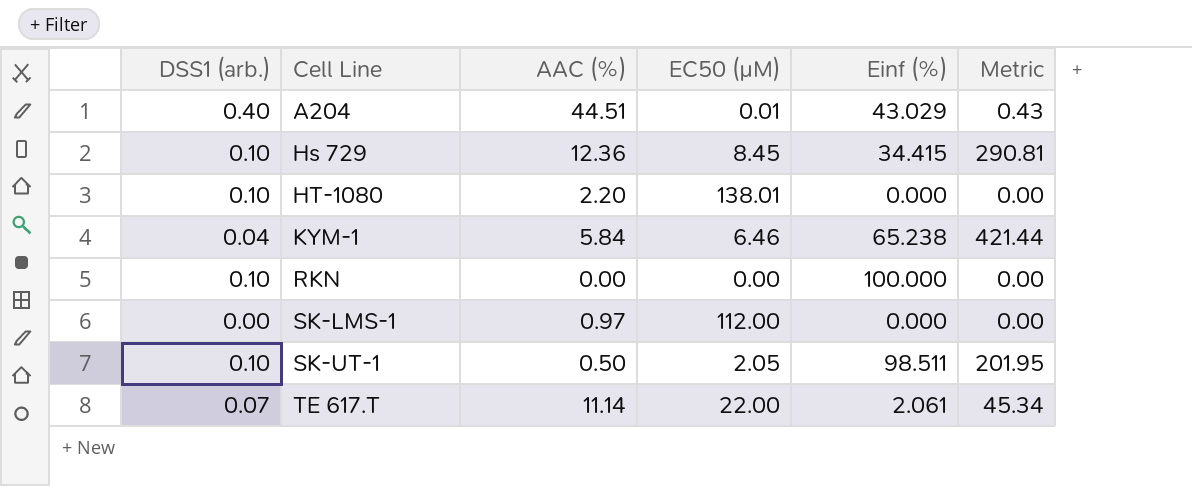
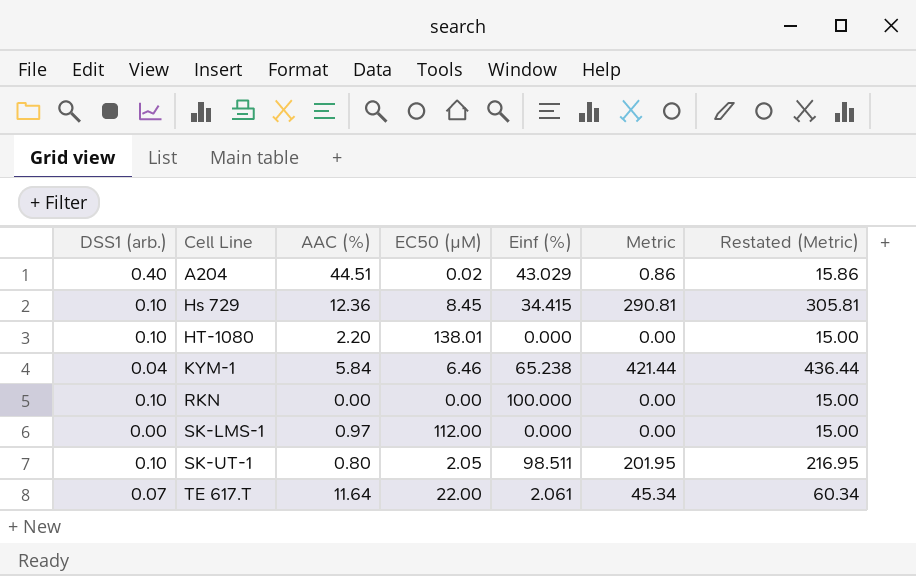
column Restated (Metric) | formula: none -> [Metric] + 15
A204 | EC50 (µM): 0.01 -> 0.02
A204 | Metric: 0.43 -> 0.86
SK-UT-1 | AAC (%): 0.50 -> 0.80
TE 617.T | AAC (%): 11.14 -> 11.64

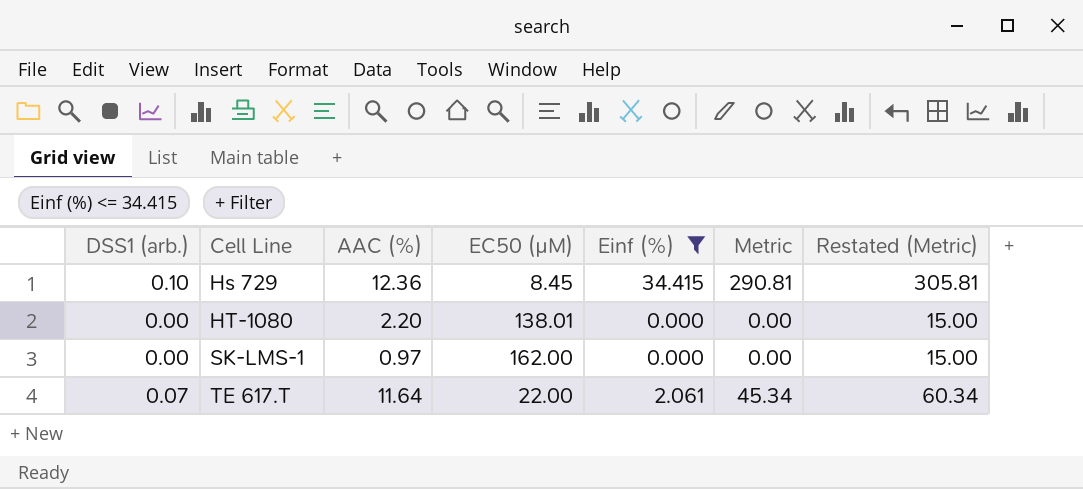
filter: none -> Einf (%) <= 34.415
HT-1080 | DSS1 (arb.): 0.10 -> 0.00
SK-LMS-1 | EC50 (µM): 112.00 -> 162.00

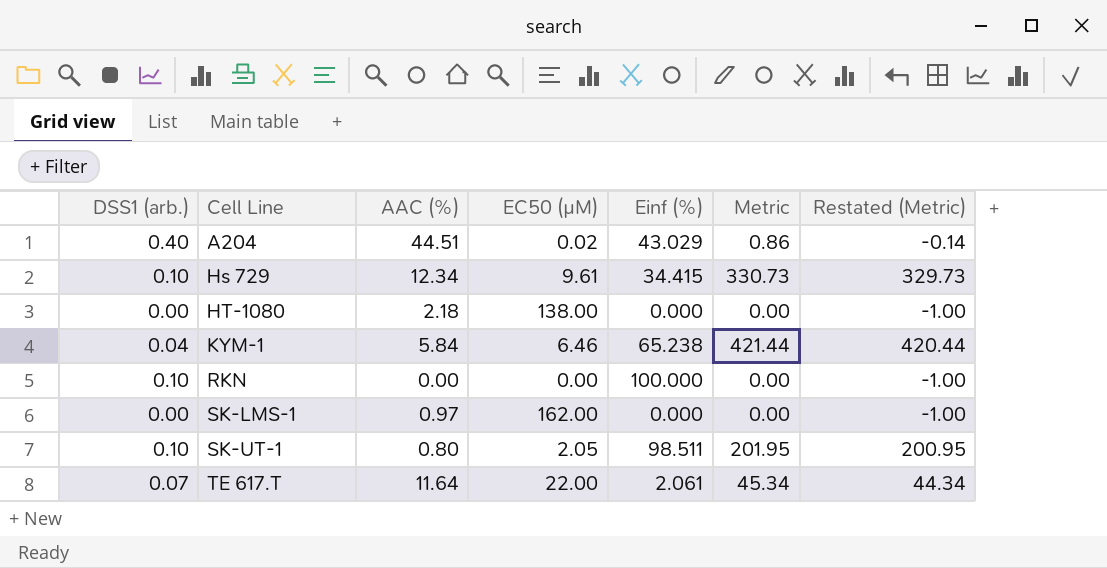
filter: Einf (%) <= 34.415 -> none
column Restated (Metric) | formula: [Metric] + 15 -> [Metric] - 1
Hs 729 | AAC (%): 12.36 -> 12.34
Hs 729 | EC50 (µM): 8.45 -> 9.61
Hs 729 | Metric: 290.81 -> 330.73
HT-1080 | AAC (%): 2.20 -> 2.18
HT-1080 | EC50 (µM): 138.01 -> 138.00

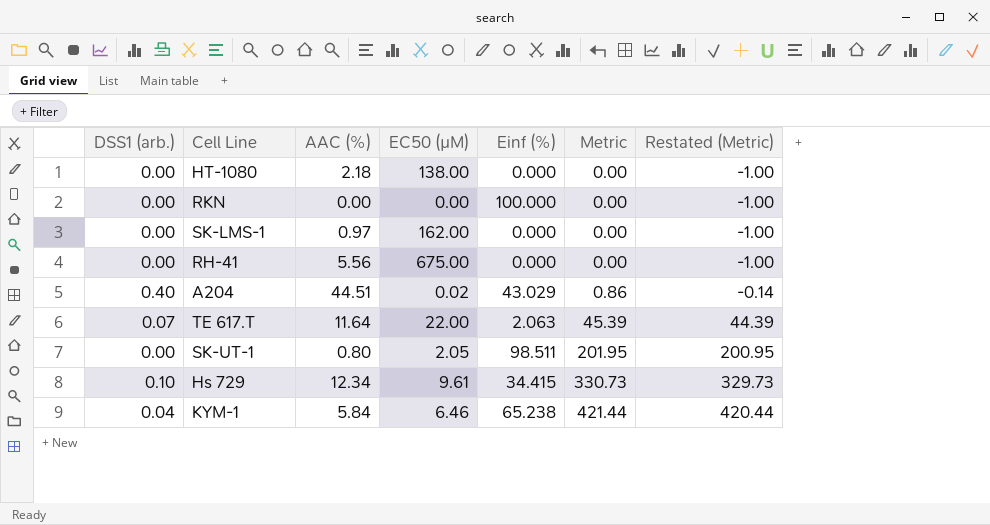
row order: Cell Line ascending -> Metric ascending
RKN | DSS1 (arb.): 0.10 -> 0.00
row RH-41: none -> 0.00 | 5.56 | 675.00 | 0.000 | 0.00 | -1.00
TE 617.T | Einf (%): 2.061 -> 2.063
TE 617.T | Metric: 45.34 -> 45.39
TE 617.T | Restated (Metric): 44.34 -> 44.39
SK-UT-1 | DSS1 (arb.): 0.10 -> 0.00

